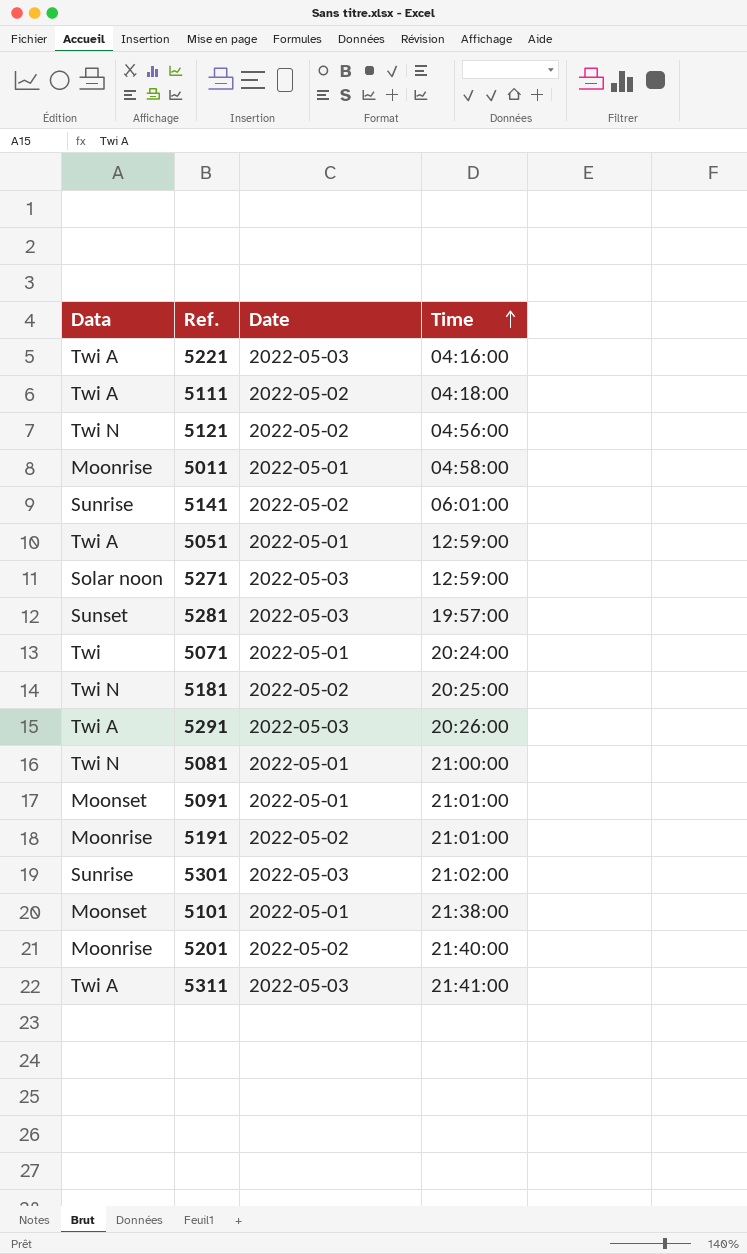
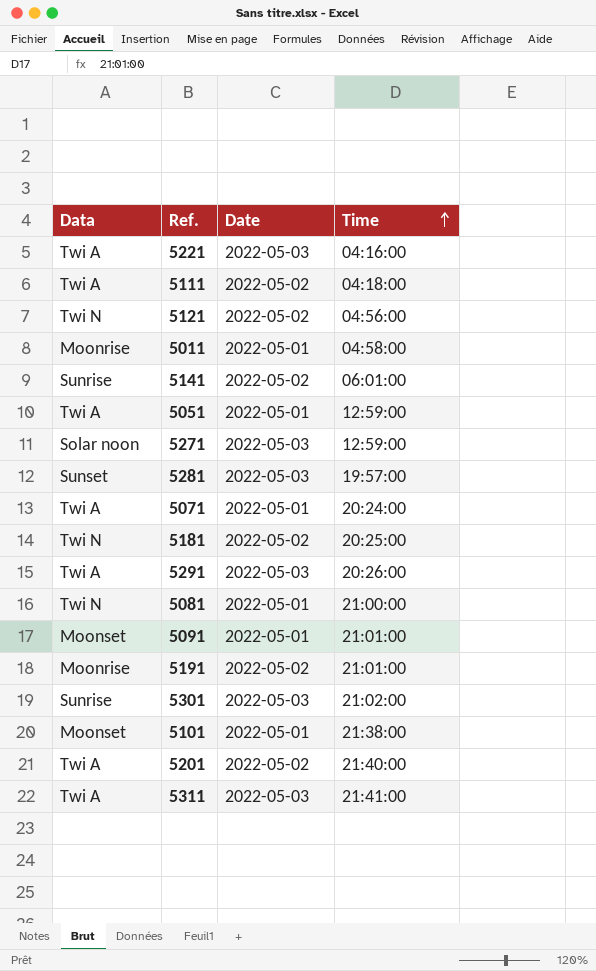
5071 | Data: Twi -> Twi A
5201 | Data: Moonrise -> Twi A

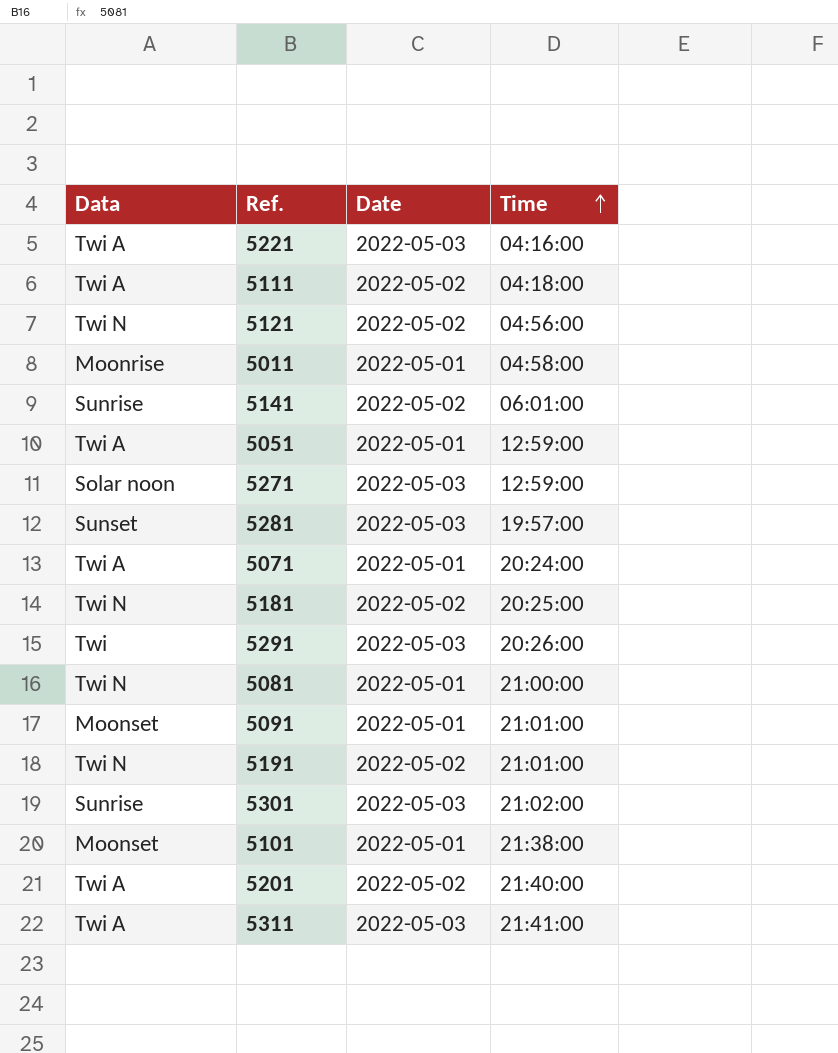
5291 | Data: Twi A -> Twi
5191 | Data: Moonrise -> Twi N

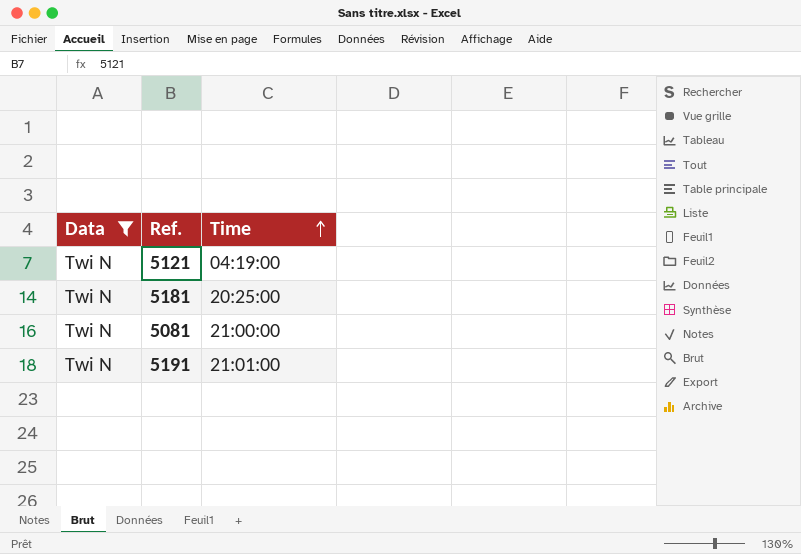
filter: none -> Data = Twi N
column Date | position: 3 -> none
5121 | Time: 04:56:00 -> 04:19:00

